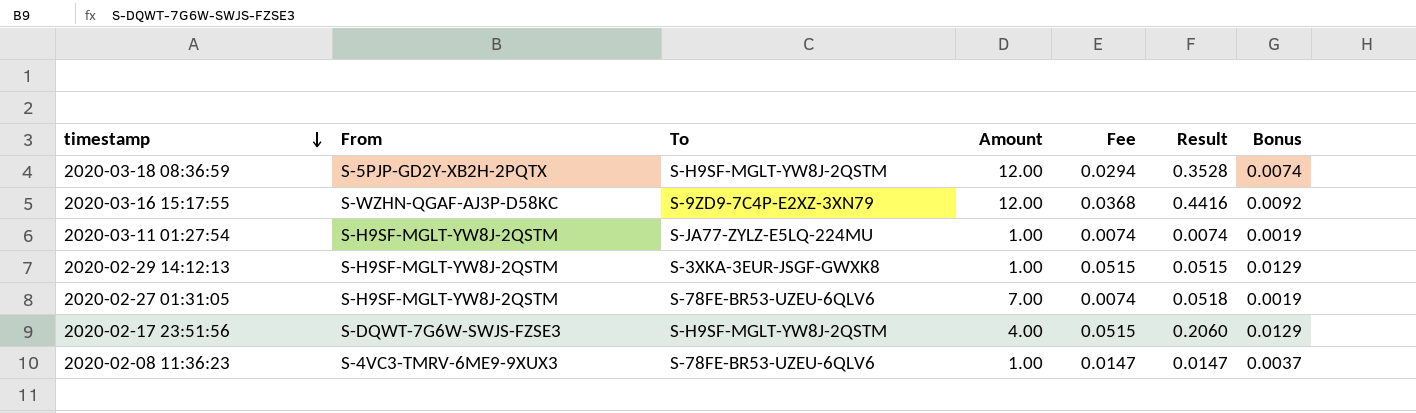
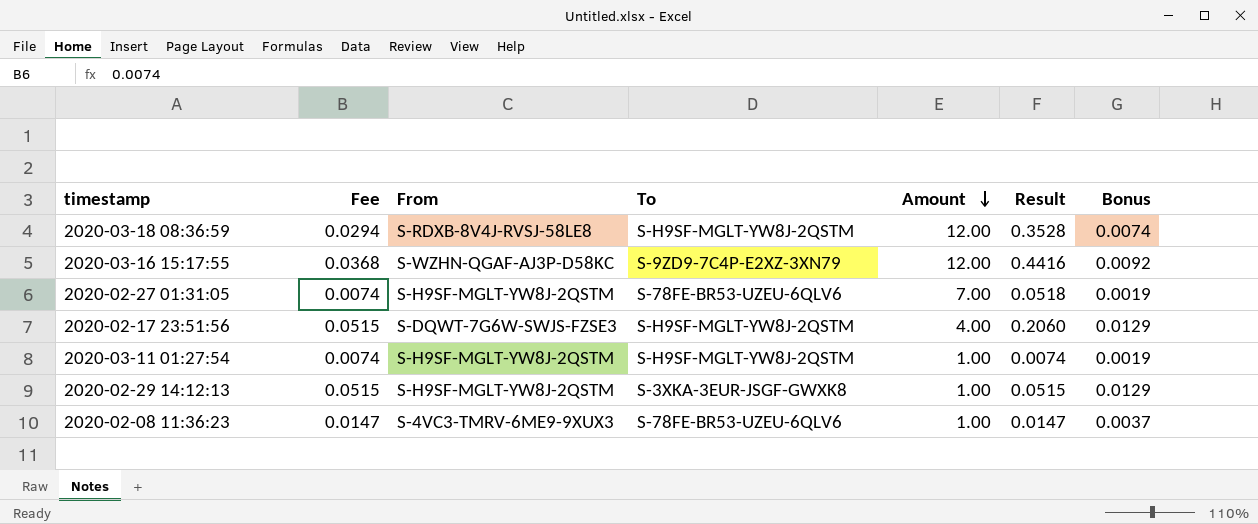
row order: timestamp descending -> Amount descending
column Fee | position: 5 -> 2
2020-03-18 08:36:59 | From: S-5PJP-GD2Y-XB2H-2PQTX -> S-RDXB-8V4J-RVSJ-58LE8
2020-03-11 01:27:54 | To: S-JA77-ZYLZ-E5LQ-224MU -> S-H9SF-MGLT-YW8J-2QSTM

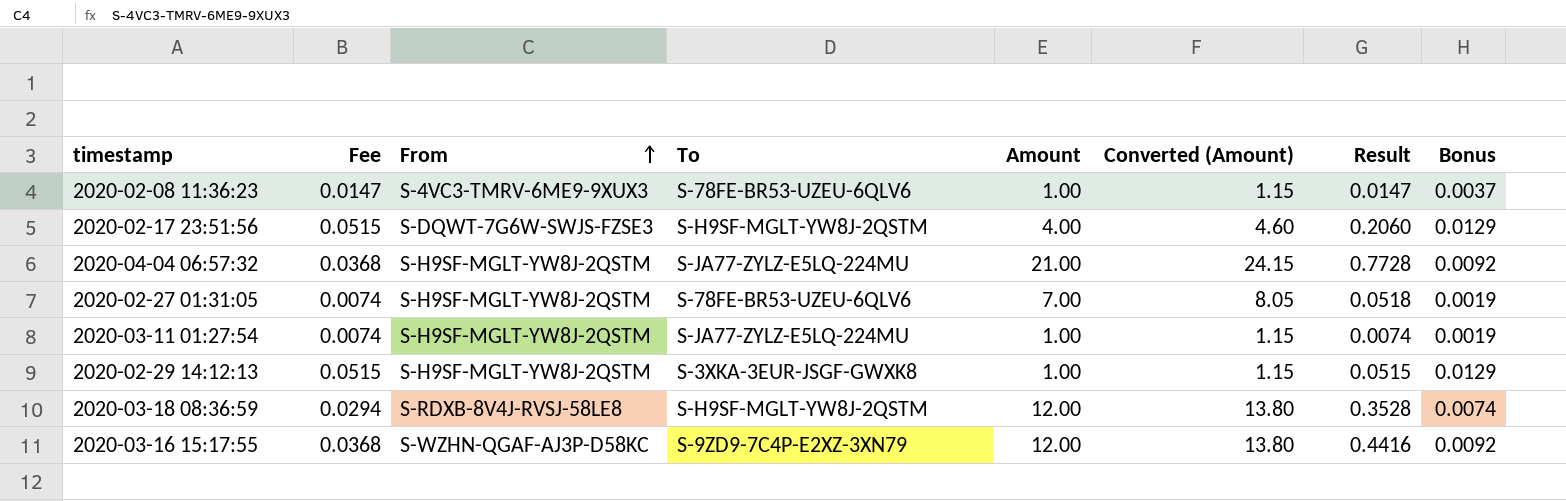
row order: Amount descending -> From ascending
column Converted (Amount) | formula: none -> [Amount] * 1.15
row 2020-04-04 06:57:32: none -> 0.0368 | S-H9SF-MGLT-YW8J-2QSTM | S-JA77-ZYLZ-E5LQ-224MU | 21.00 | 24.15 | 0.7728 | 0.0092
2020-03-11 01:27:54 | To: S-H9SF-MGLT-YW8J-2QSTM -> S-JA77-ZYLZ-E5LQ-224MU

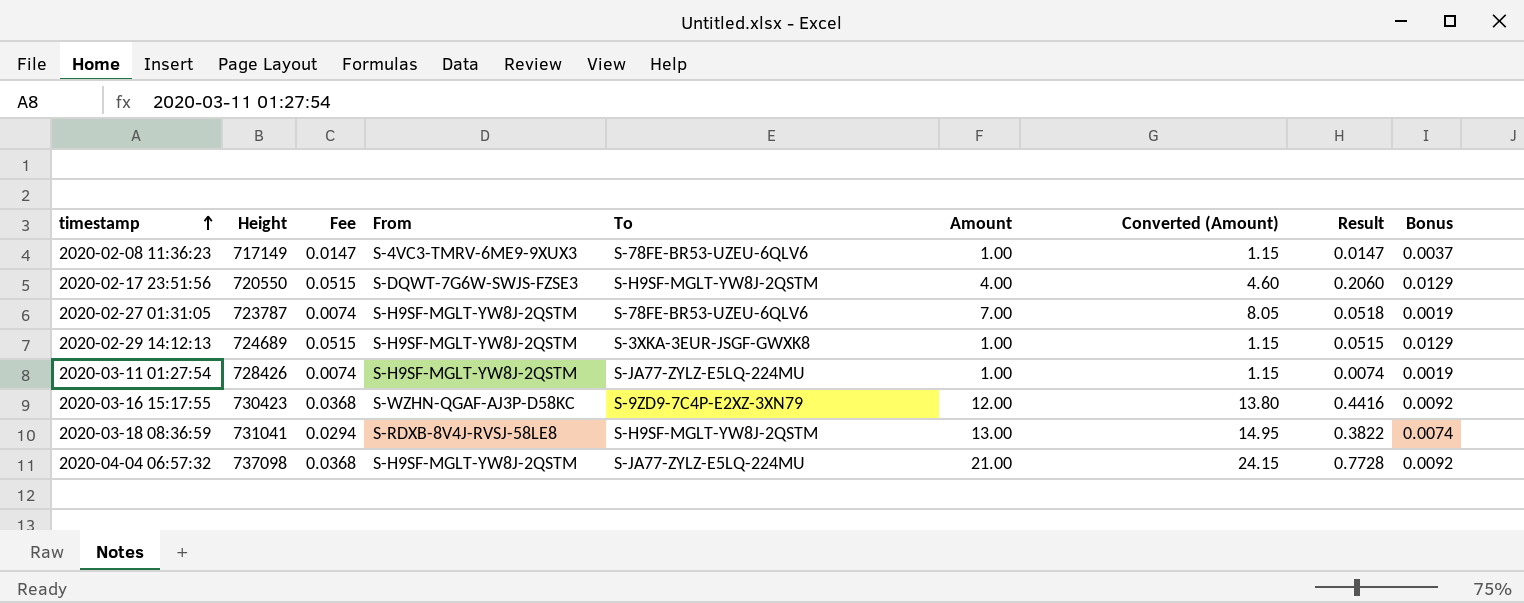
row order: From ascending -> timestamp ascending
column Height | position: none -> 2
2020-03-18 08:36:59 | Amount: 12.00 -> 13.00
2020-03-18 08:36:59 | Converted (Amount): 13.80 -> 14.95
2020-03-18 08:36:59 | Result: 0.3528 -> 0.3822

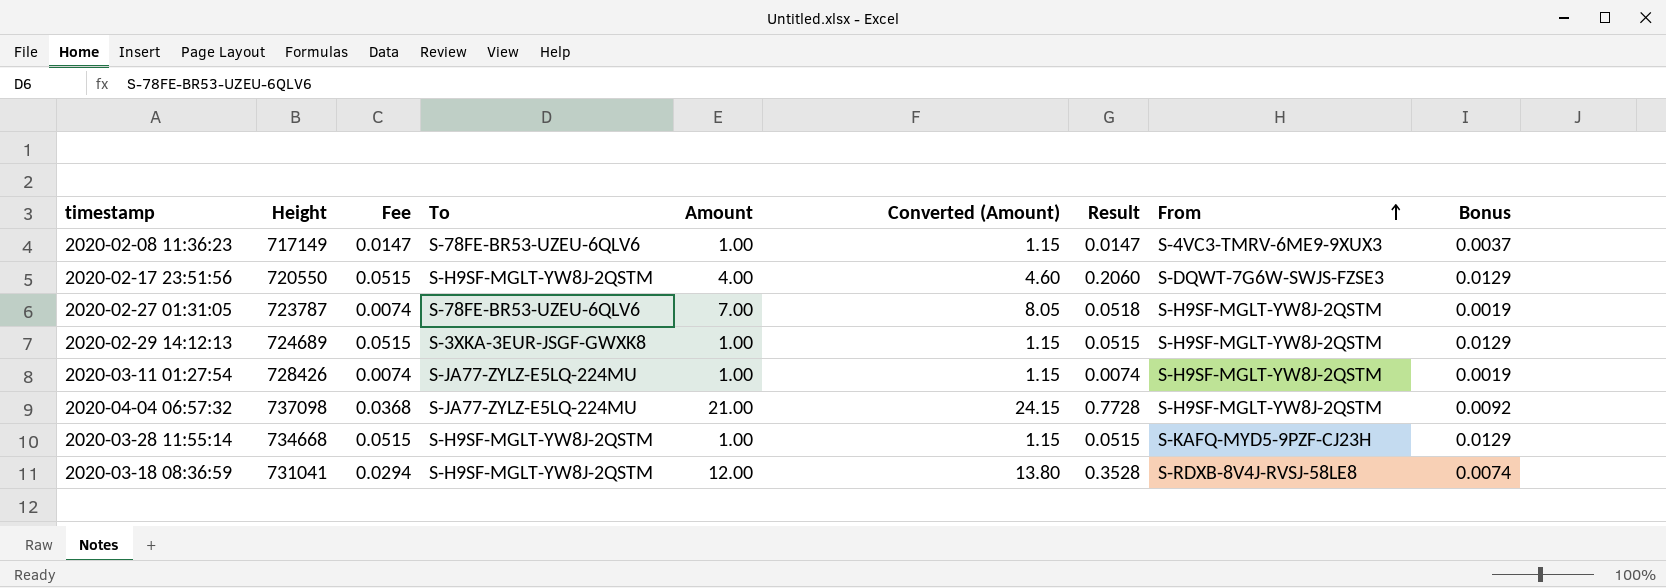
row order: timestamp ascending -> From ascending
column From | position: 4 -> 8
row 2020-03-16 15:17:55: 730423 | 0.0368 | S-WZHN-QGAF-AJ3P-D58KC | S-9ZD9-7C4P-E2XZ-3XN79 | 12.00 | 13.80 | 0.4416 | 0.0092 -> none
row 2020-03-28 11:55:14: none -> 734668 | 0.0515 | S-H9SF-MGLT-YW8J-2QSTM | 1.00 | 1.15 | 0.0515 | S-KAFQ-MYD5-9PZF-CJ23H | 0.0129
2020-03-18 08:36:59 | Amount: 13.00 -> 12.00
2020-03-18 08:36:59 | Converted (Amount): 14.95 -> 13.80
2020-03-18 08:36:59 | Result: 0.3822 -> 0.3528

